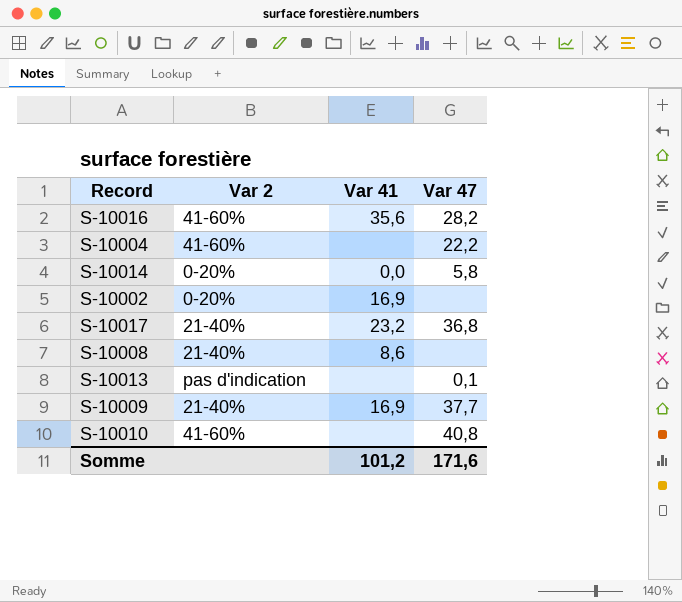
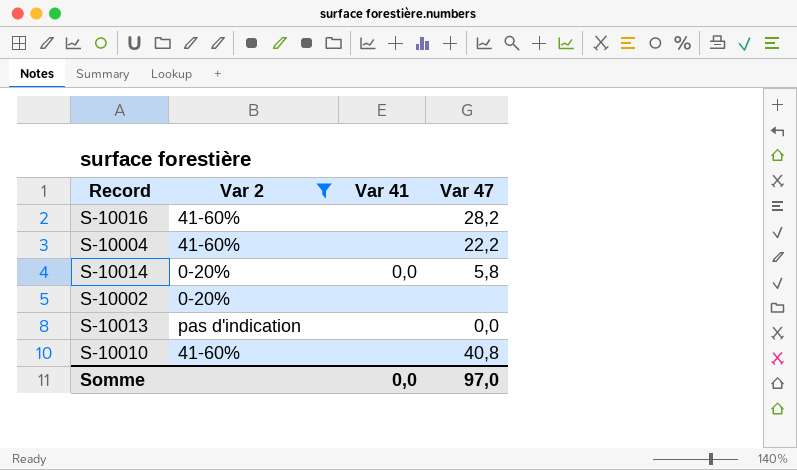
filter: none -> Var 2 != 21-40%
S-10016 | Var 41: 35,6 -> none
S-10002 | Var 41: 16,9 -> none
S-10013 | Var 47: 0,1 -> 0,0
Somme | Var 41: 101,2 -> 0,0
Somme | Var 47: 171,6 -> 97,0

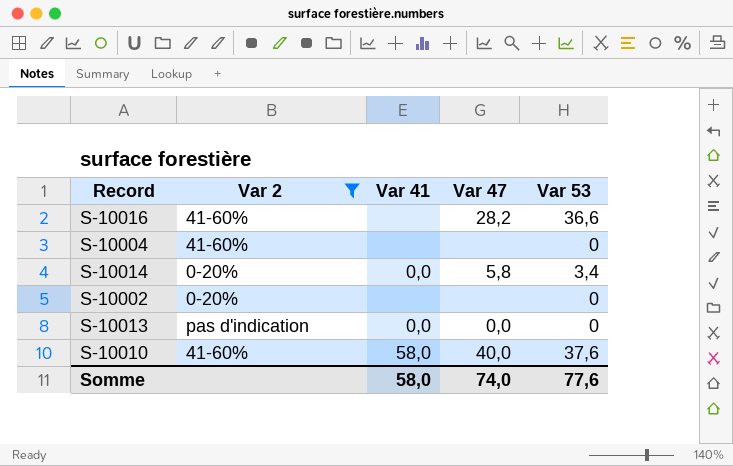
column Var 53 | position: none -> 5
S-10004 | Var 47: 22,2 -> none
S-10013 | Var 41: none -> 0,0
S-10010 | Var 41: none -> 58,0
S-10010 | Var 47: 40,8 -> 40,0
Somme | Var 41: 0,0 -> 58,0
Somme | Var 47: 97,0 -> 74,0

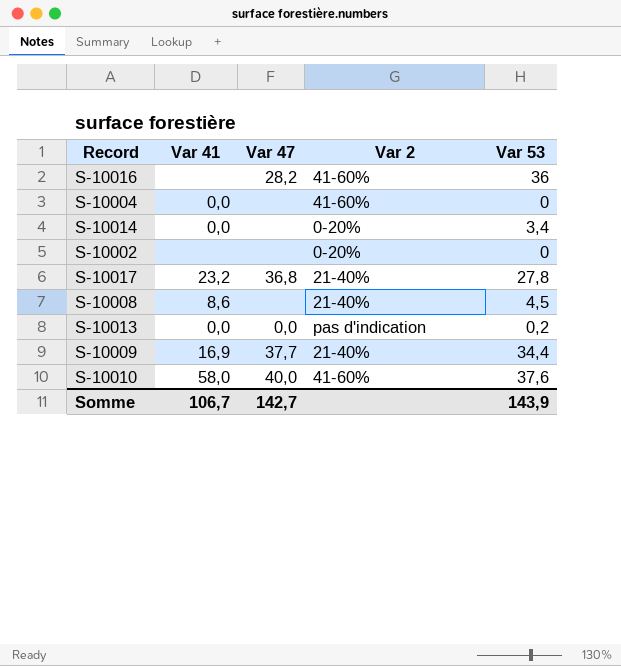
filter: Var 2 != 21-40% -> none
column Var 2 | position: 2 -> 4
S-10016 | Var 53: 36,6 -> 36
S-10004 | Var 41: none -> 0,0
S-10014 | Var 47: 5,8 -> none
S-10013 | Var 53: 0 -> 0,2
Somme | Var 41: 58,0 -> 106,7
Somme | Var 47: 74,0 -> 142,7
Somme | Var 53: 77,6 -> 143,9

